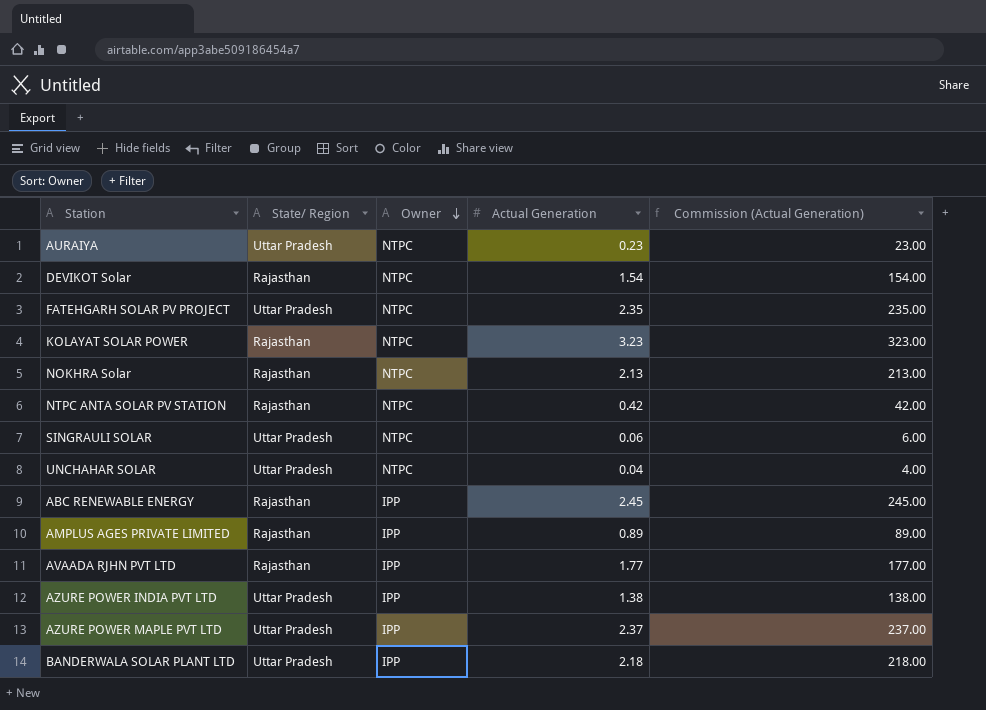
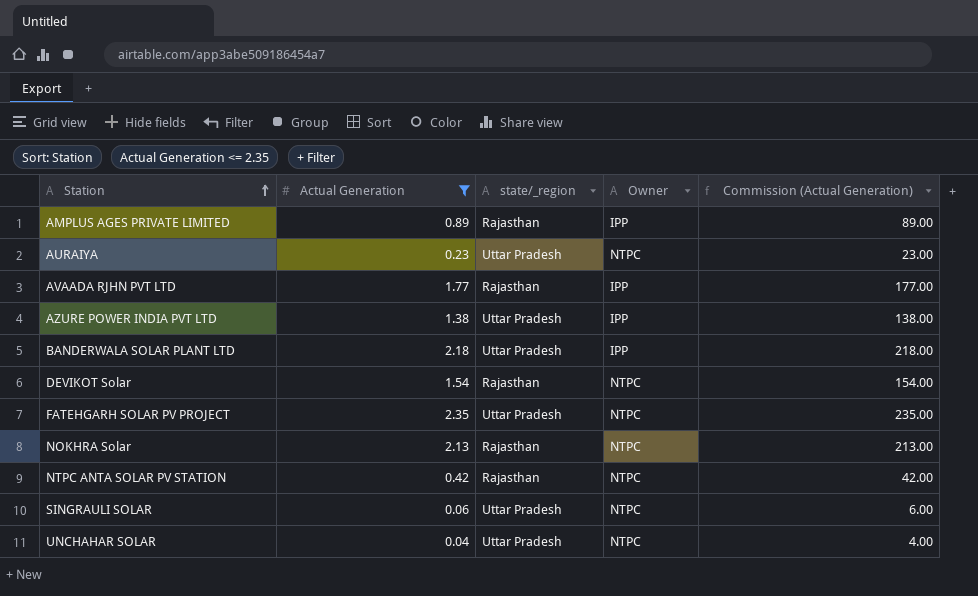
filter: none -> Actual Generation <= 2.35
row order: Owner descending -> Station ascending
column Actual Generation | position: 4 -> 2
column name: State/ Region -> state/_region

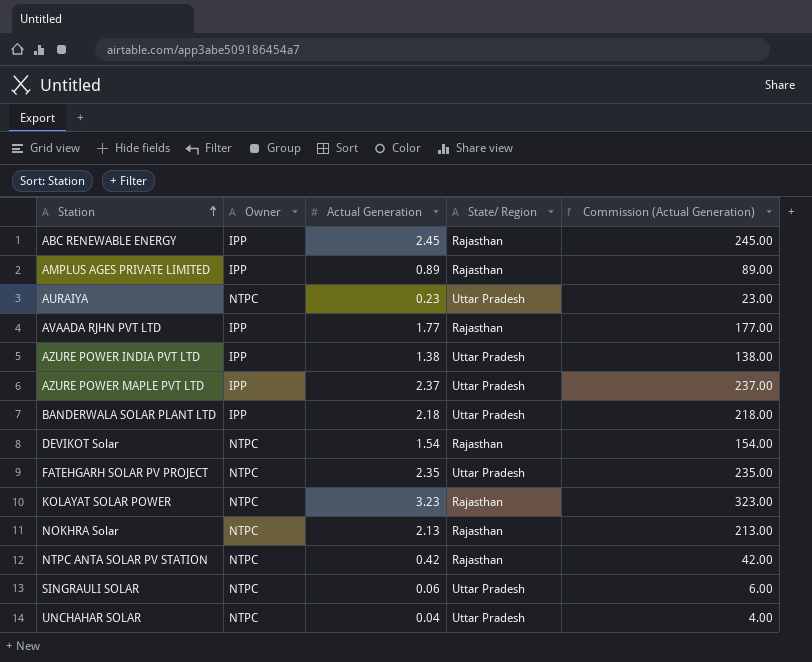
filter: Actual Generation <= 2.35 -> none
column Owner | position: 4 -> 2
column name: state/_region -> State/ Region

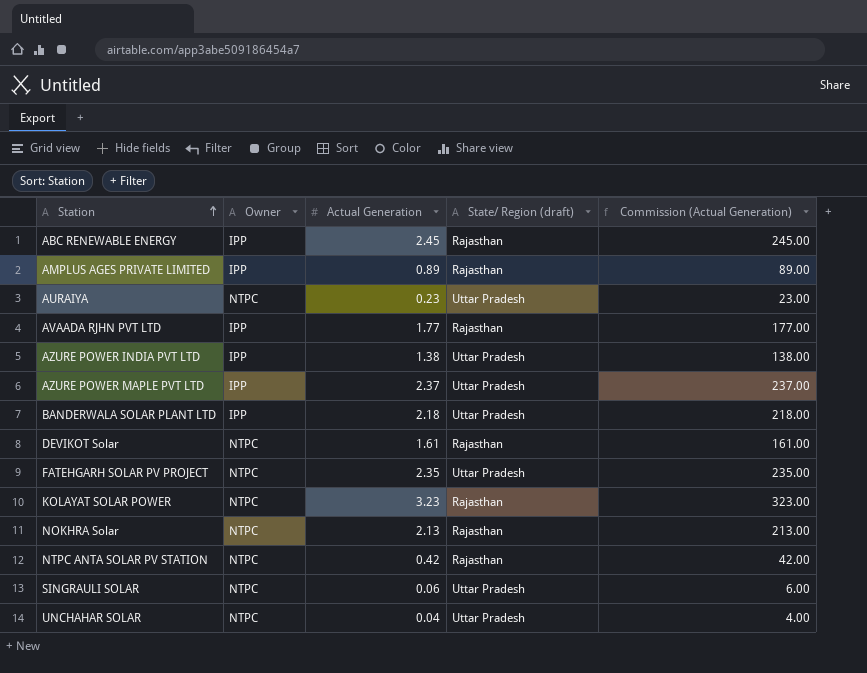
column name: State/ Region -> State/ Region (draft)
DEVIKOT Solar | Actual Generation: 1.54 -> 1.61
DEVIKOT Solar | Commission (Actual Generation): 154.00 -> 161.00

